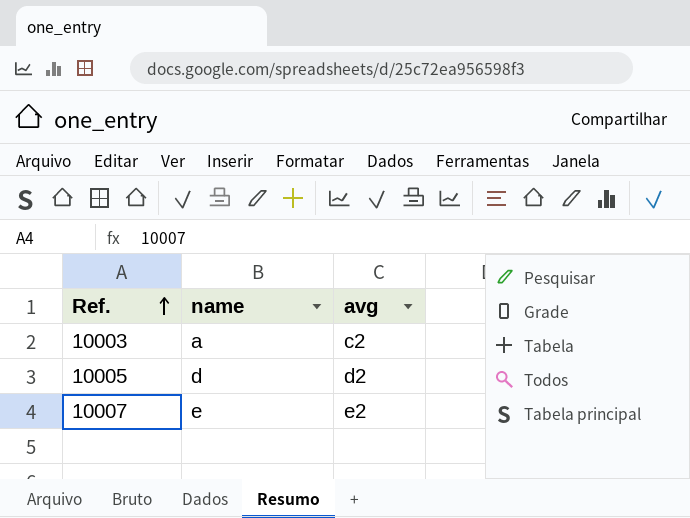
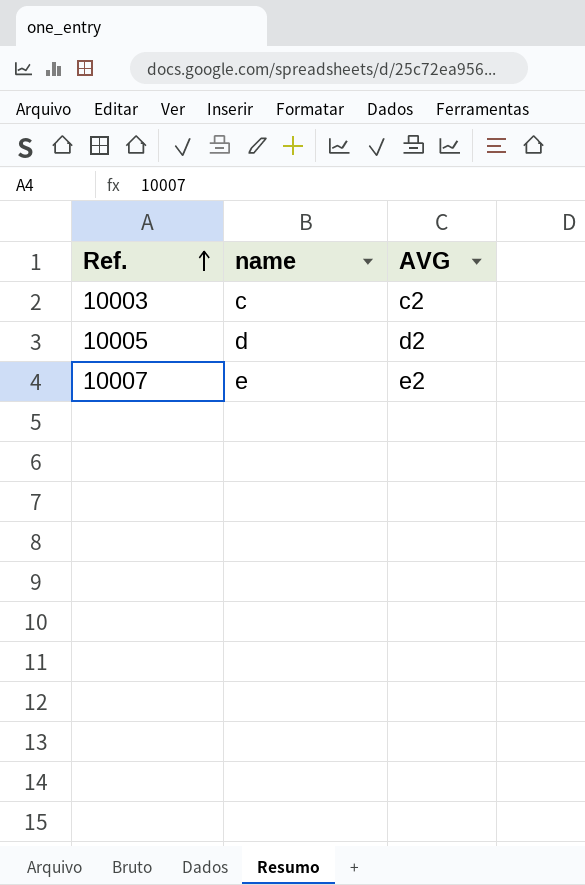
column name: avg -> AVG
10003 | name: a -> c

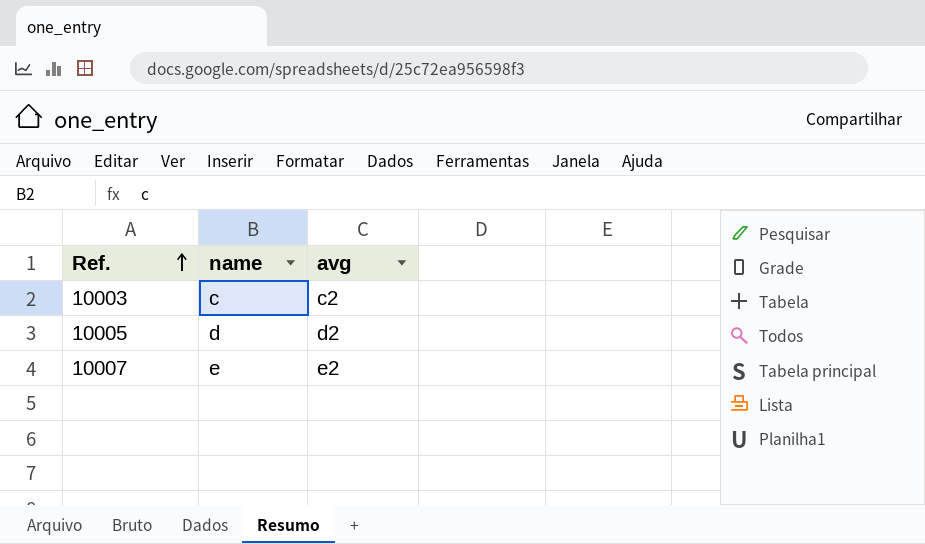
column name: AVG -> avg

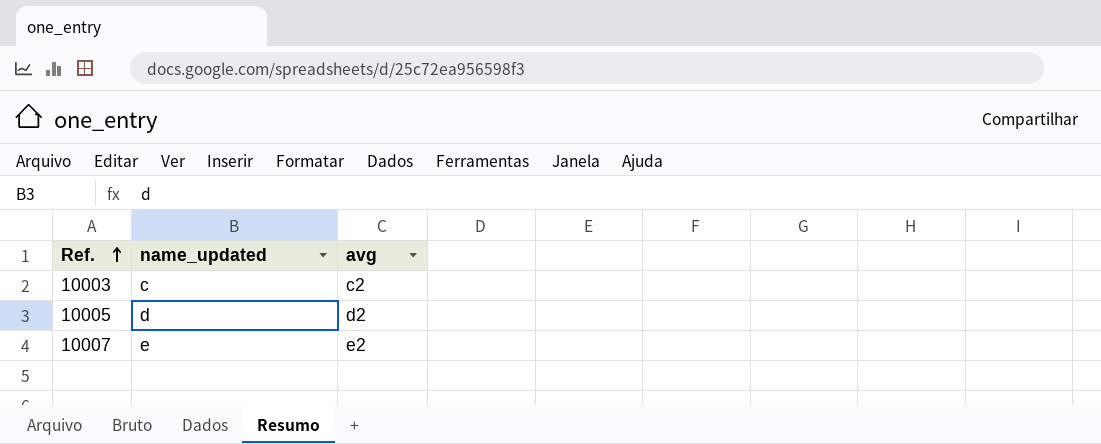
column name: name -> name_updated

